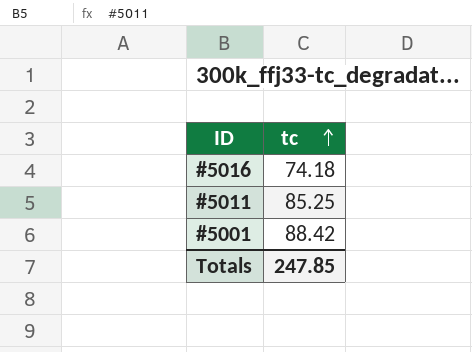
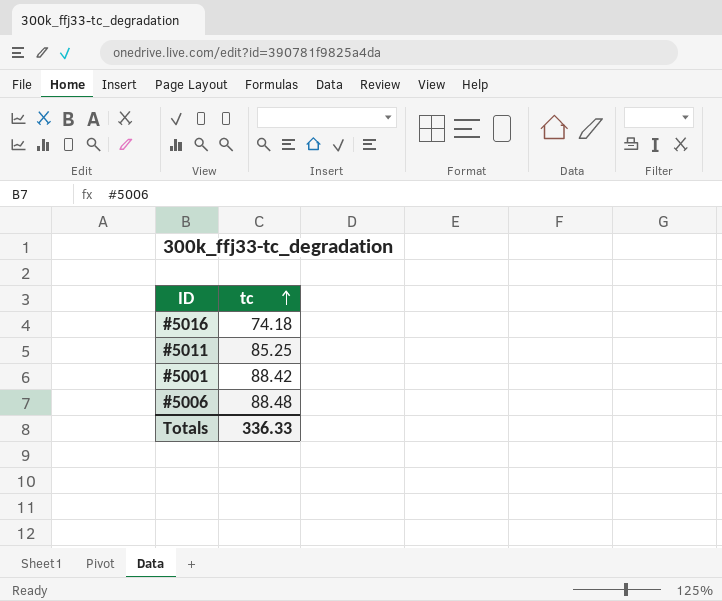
row #5006: none -> 88.48
Totals | tc: 247.85 -> 336.33

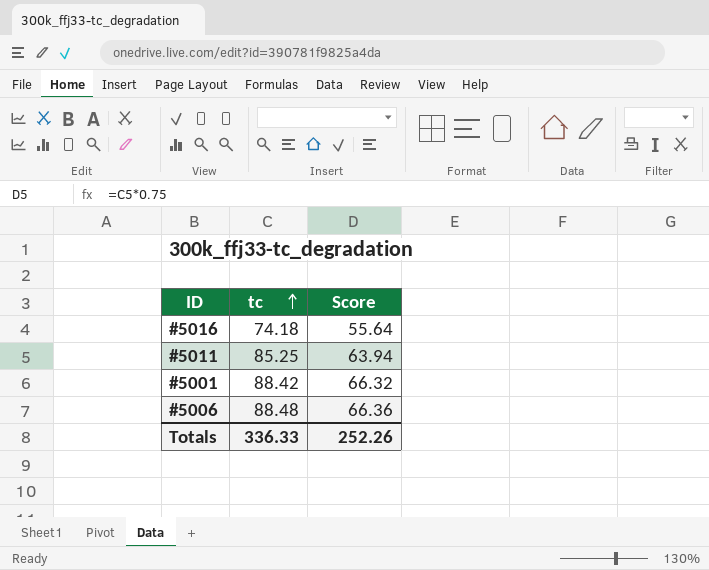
column Score | formula: none -> [tc] * 0.75

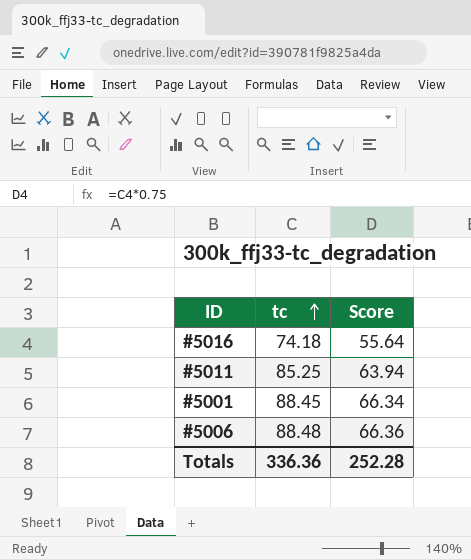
#5001 | tc: 88.42 -> 88.45
#5001 | Score: 66.32 -> 66.34
Totals | tc: 336.33 -> 336.36
Totals | Score: 252.26 -> 252.28

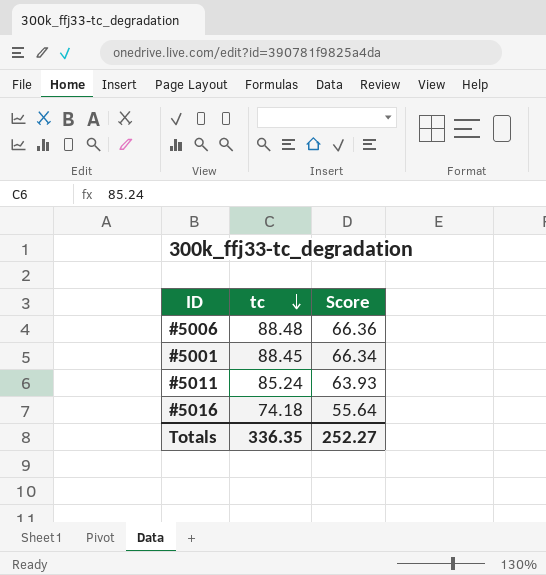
row order: tc ascending -> tc descending
#5011 | tc: 85.25 -> 85.24
#5011 | Score: 63.94 -> 63.93
Totals | tc: 336.36 -> 336.35
Totals | Score: 252.28 -> 252.27

